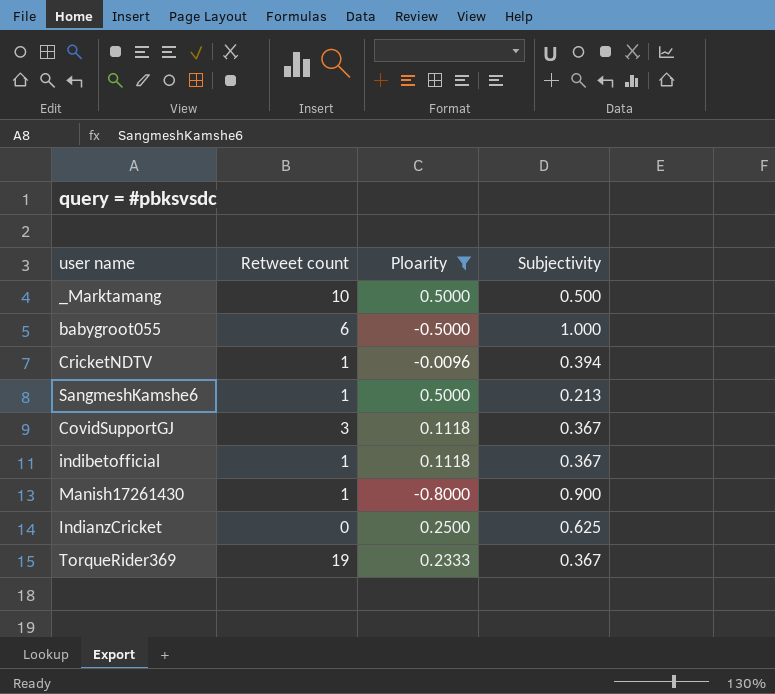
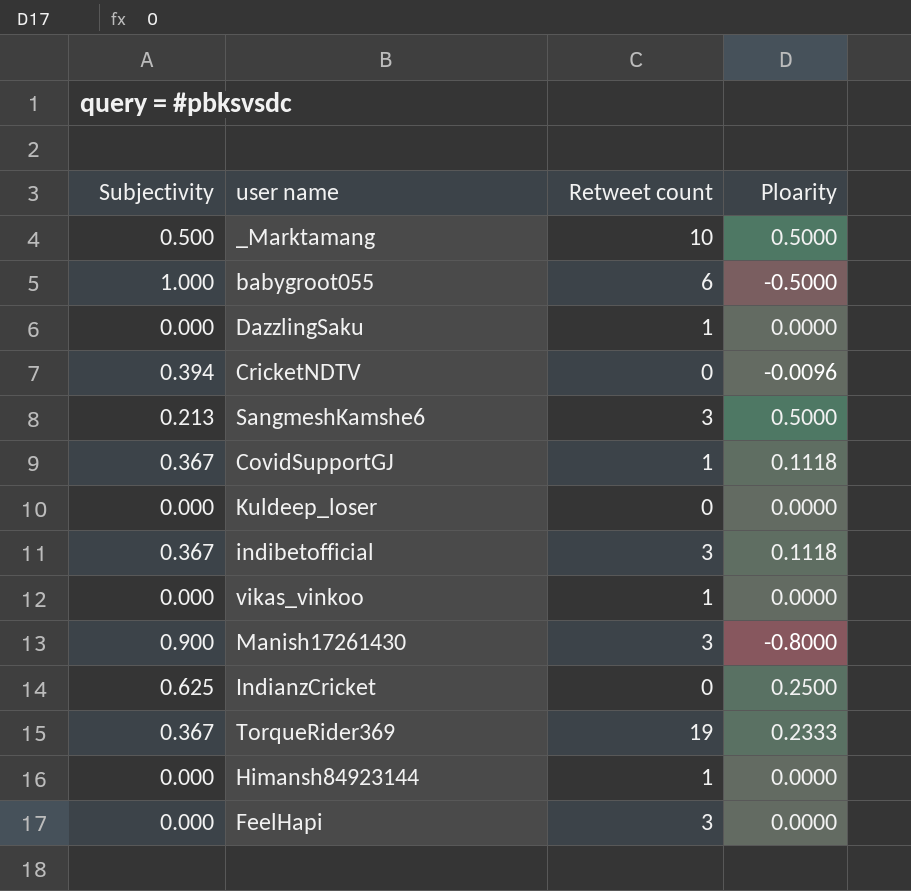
filter: Ploarity != 0.0000 -> none
column Subjectivity | position: 4 -> 1
CricketNDTV | Retweet count: 1 -> 0
SangmeshKamshe6 | Retweet count: 1 -> 3
CovidSupportGJ | Retweet count: 3 -> 1
indibetofficial | Retweet count: 1 -> 3
Manish17261430 | Retweet count: 1 -> 3

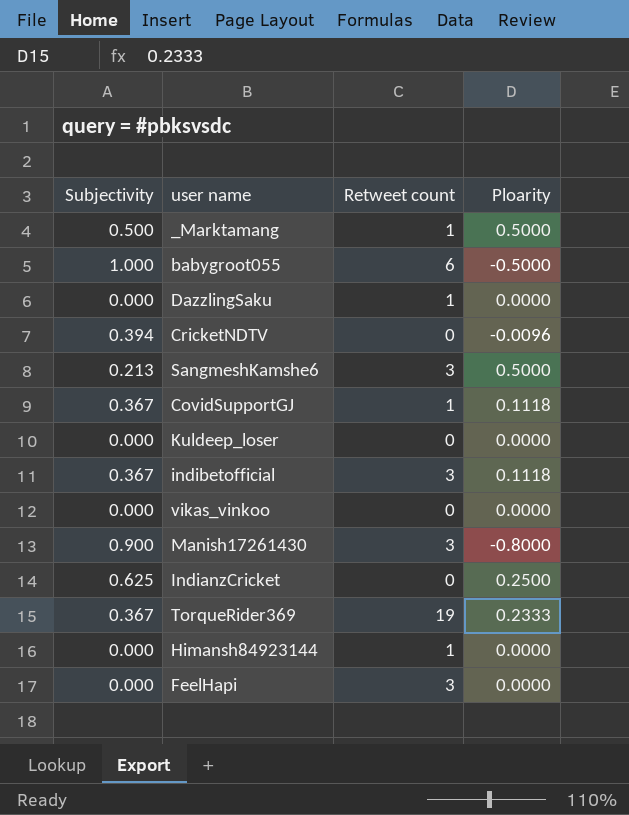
_Marktamang | Retweet count: 10 -> 1
vikas_vinkoo | Retweet count: 1 -> 0

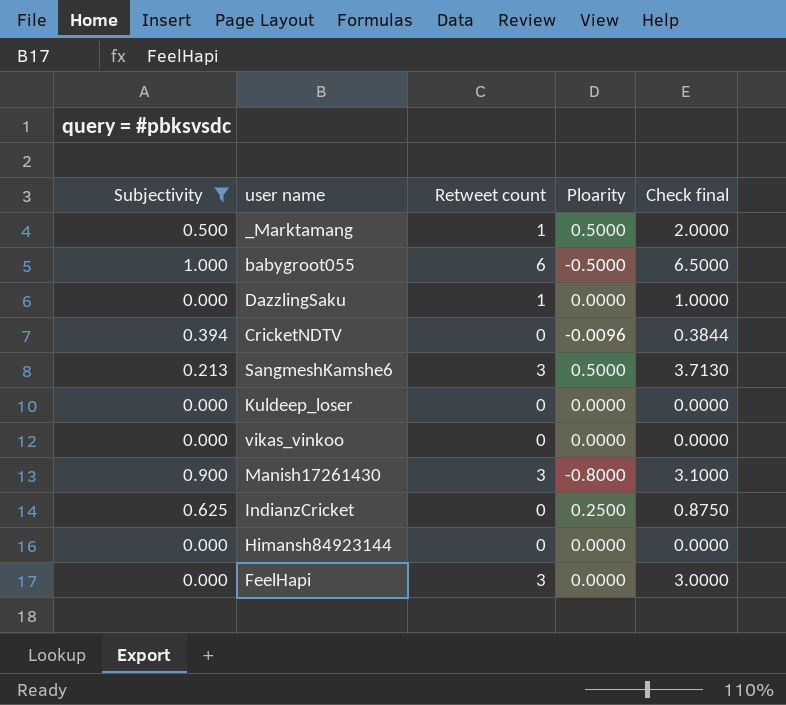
filter: none -> Subjectivity != 0.367
column Check final | formula: none -> [Subjectivity] + [Retweet count] + [Ploarity]
Himansh84923144 | Retweet count: 1 -> 0

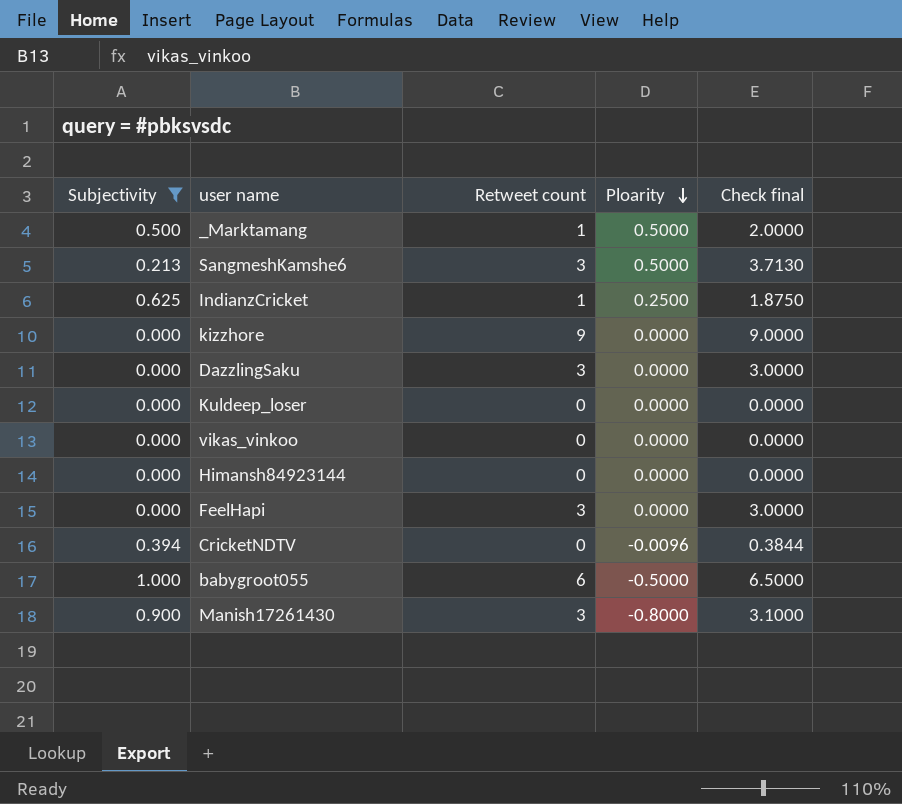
row order: none -> Ploarity descending
IndianzCricket | Retweet count: 0 -> 1
IndianzCricket | Check final: 0.8750 -> 1.8750
row kizzhore: none -> 0.000 | 9 | 0.0000 | 9.0000
DazzlingSaku | Retweet count: 1 -> 3
DazzlingSaku | Check final: 1.0000 -> 3.0000

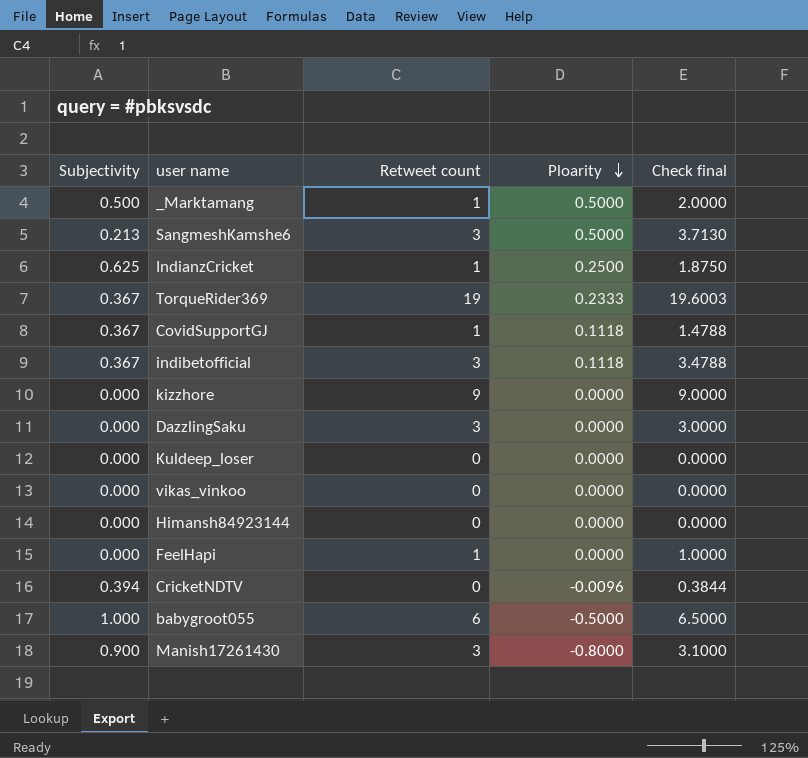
filter: Subjectivity != 0.367 -> none
FeelHapi | Retweet count: 3 -> 1
FeelHapi | Check final: 3.0000 -> 1.0000

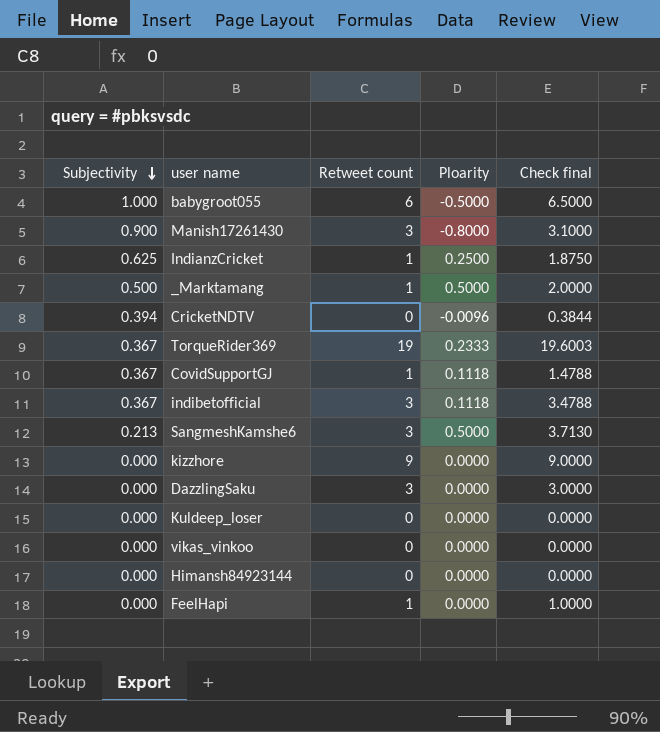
row order: Ploarity descending -> Subjectivity descending

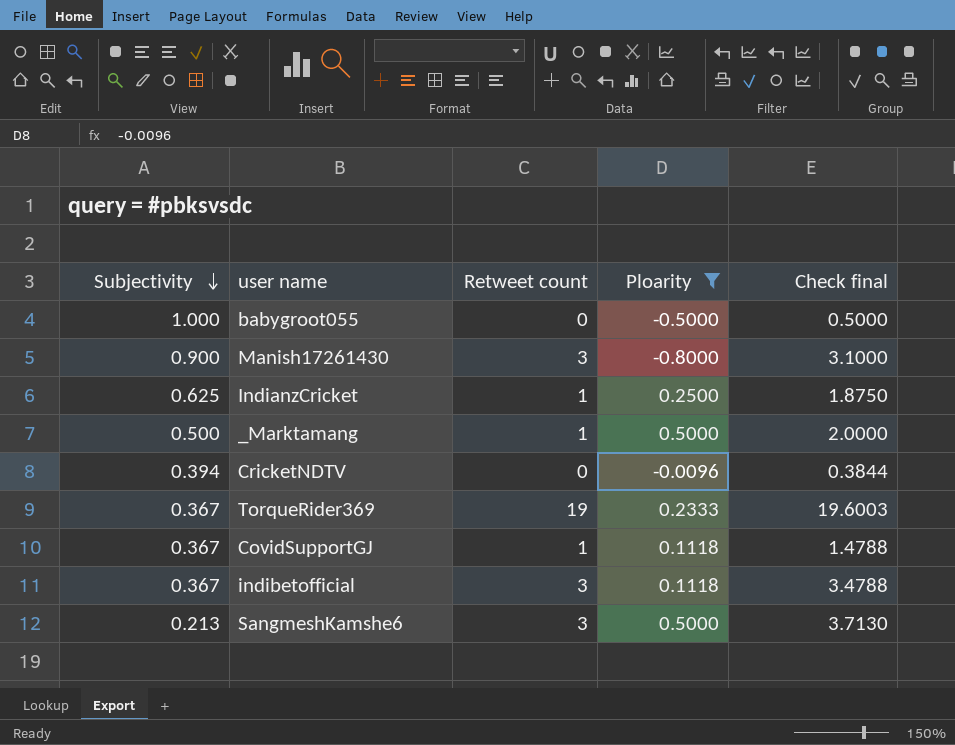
filter: none -> Ploarity != 0.0000
babygroot055 | Retweet count: 6 -> 0
babygroot055 | Check final: 6.5000 -> 0.5000

